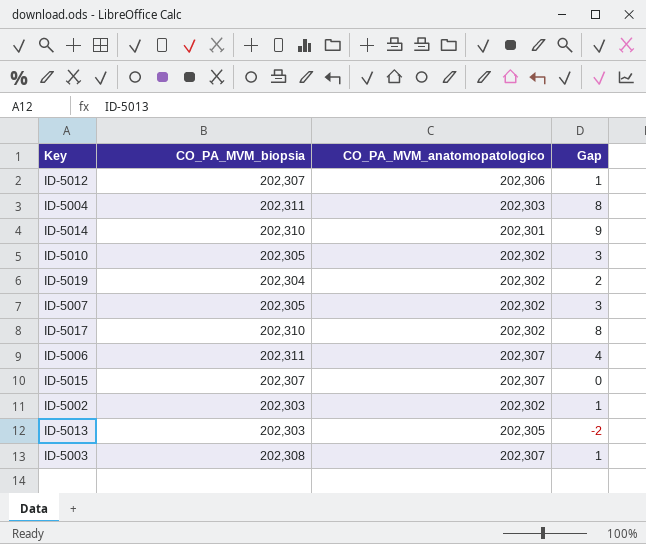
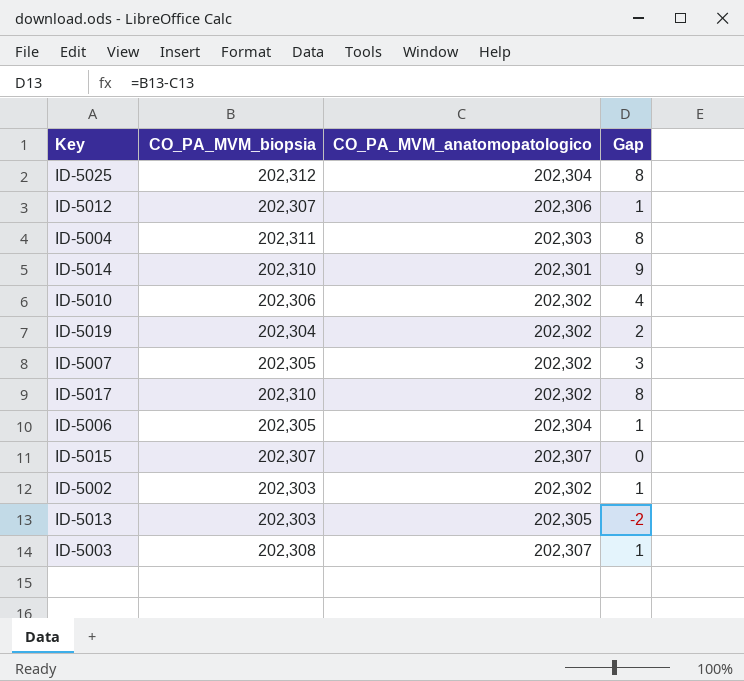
row ID-5025: none -> 202,312 | 202,304 | 8
ID-5010 | CO_PA_MVM_biopsia: 202,305 -> 202,306
ID-5010 | Gap: 3 -> 4
ID-5006 | CO_PA_MVM_biopsia: 202,311 -> 202,305
ID-5006 | CO_PA_MVM_anatomopatologico: 202,307 -> 202,304
ID-5006 | Gap: 4 -> 1

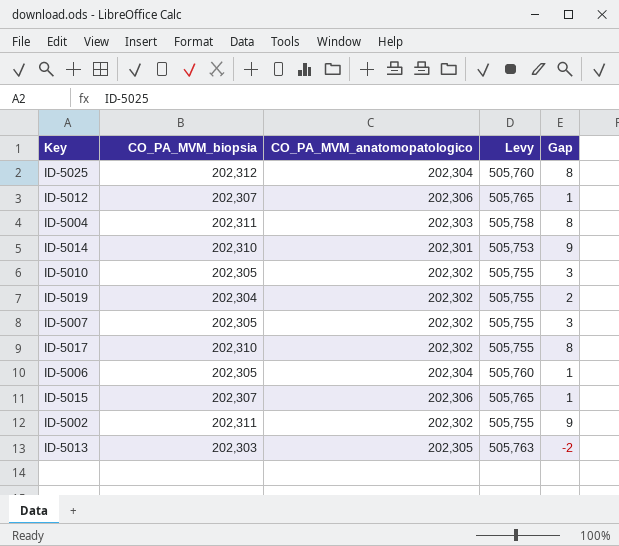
column Levy | formula: none -> [CO_PA_MVM_anatomopatologico] * 2.5
row ID-5003: 202,308 | 202,307 | 1 -> none
ID-5010 | CO_PA_MVM_biopsia: 202,306 -> 202,305
ID-5010 | Gap: 4 -> 3
ID-5015 | CO_PA_MVM_anatomopatologico: 202,307 -> 202,306
ID-5015 | Gap: 0 -> 1
ID-5002 | CO_PA_MVM_biopsia: 202,303 -> 202,311
ID-5002 | Gap: 1 -> 9

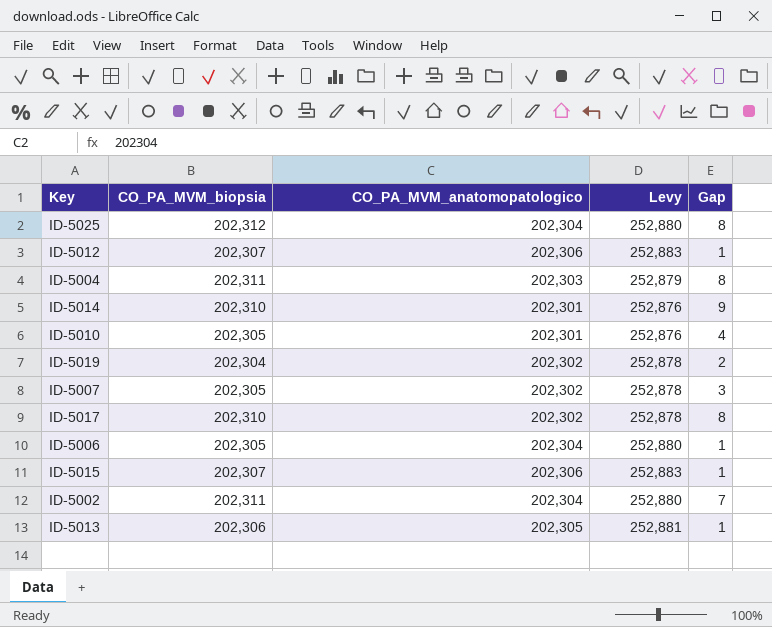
column Levy | formula: [CO_PA_MVM_anatomopatologico] * 2.5 -> [CO_PA_MVM_anatomopatologico] * 1.25
ID-5010 | CO_PA_MVM_anatomopatologico: 202,302 -> 202,301
ID-5010 | Gap: 3 -> 4
ID-5002 | CO_PA_MVM_anatomopatologico: 202,302 -> 202,304
ID-5002 | Gap: 9 -> 7
ID-5013 | CO_PA_MVM_biopsia: 202,303 -> 202,306
ID-5013 | Gap: -2 -> 1

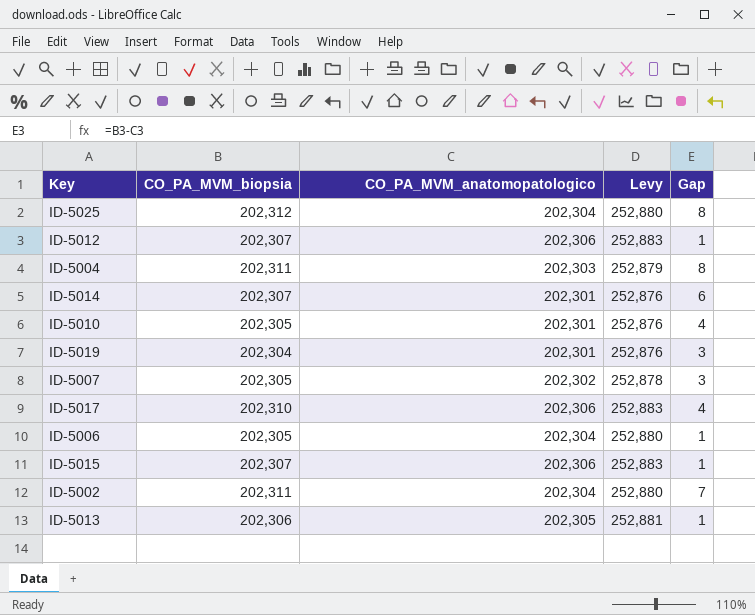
ID-5014 | CO_PA_MVM_biopsia: 202,310 -> 202,307
ID-5014 | Gap: 9 -> 6
ID-5019 | CO_PA_MVM_anatomopatologico: 202,302 -> 202,301
ID-5019 | Levy: 252,878 -> 252,876
ID-5019 | Gap: 2 -> 3
ID-5017 | CO_PA_MVM_anatomopatologico: 202,302 -> 202,306
ID-5017 | Levy: 252,878 -> 252,883
ID-5017 | Gap: 8 -> 4

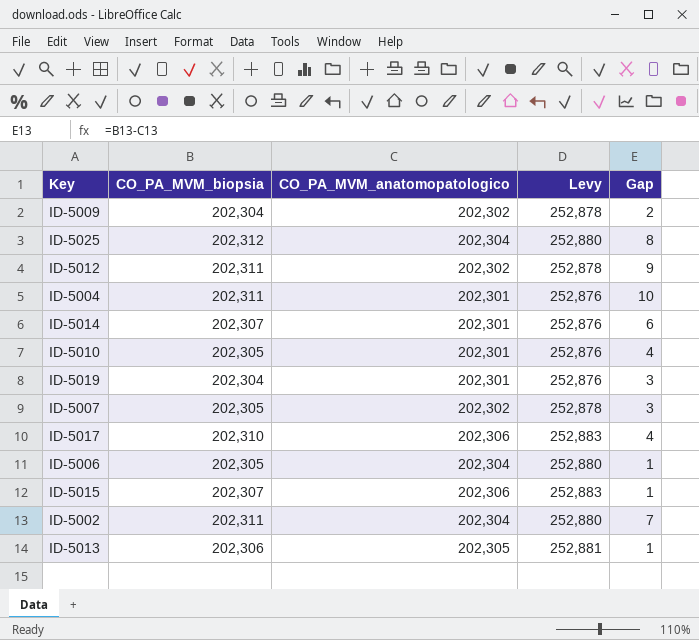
row ID-5009: none -> 202,304 | 202,302 | 252,878 | 2
ID-5012 | CO_PA_MVM_biopsia: 202,307 -> 202,311
ID-5012 | CO_PA_MVM_anatomopatologico: 202,306 -> 202,302
ID-5012 | Levy: 252,883 -> 252,878
ID-5012 | Gap: 1 -> 9
ID-5004 | CO_PA_MVM_anatomopatologico: 202,303 -> 202,301
ID-5004 | Levy: 252,879 -> 252,876
ID-5004 | Gap: 8 -> 10

